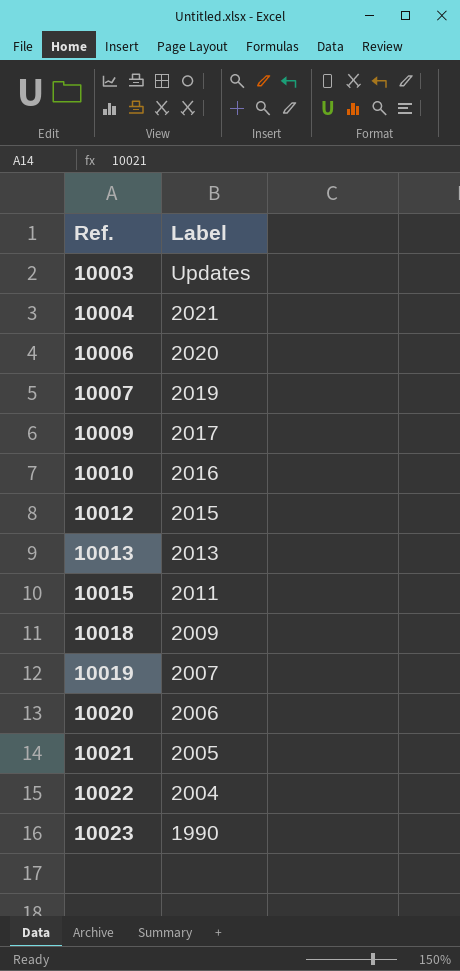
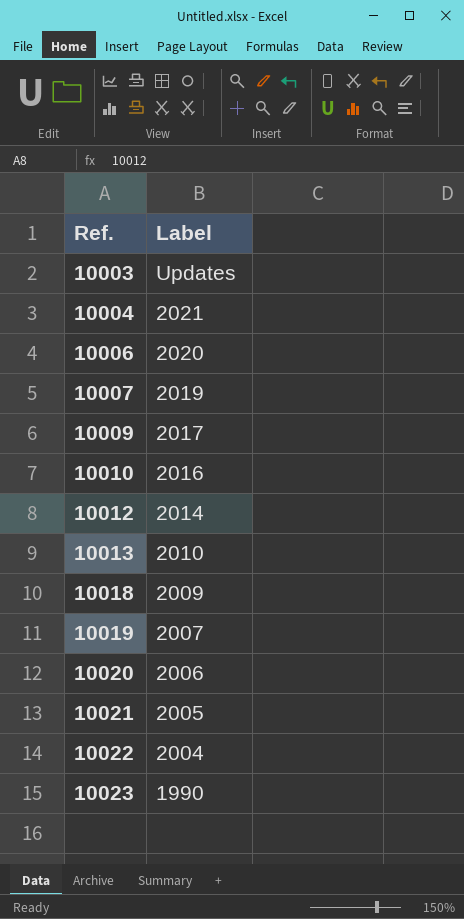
row 10015: 2011 -> none
10012 | Label: 2015 -> 2014
10013 | Label: 2013 -> 2010

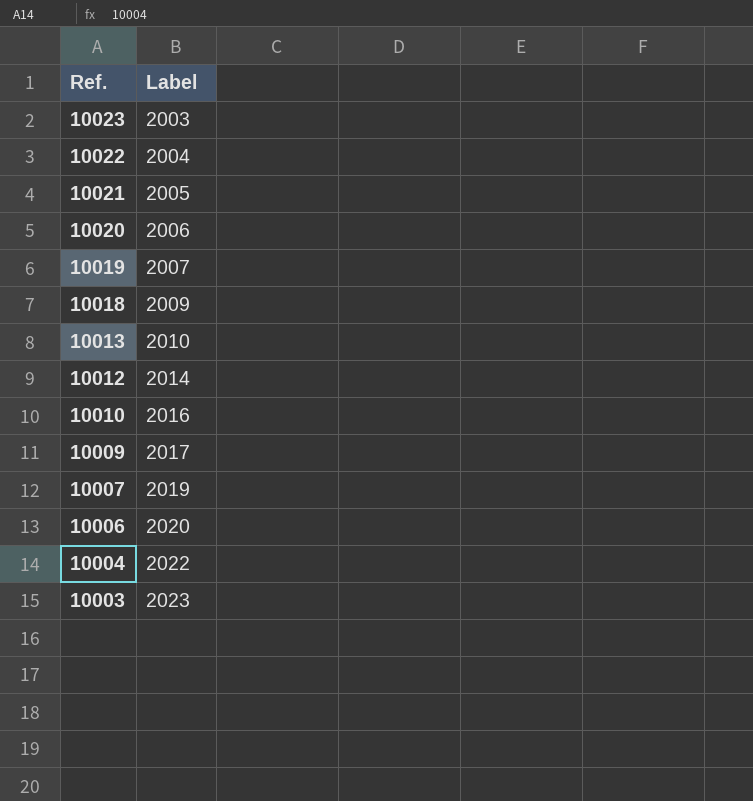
row order: Ref. ascending -> Ref. descending
10023 | Label: 1990 -> 2003
10004 | Label: 2021 -> 2022
10003 | Label: Updates -> 2023

